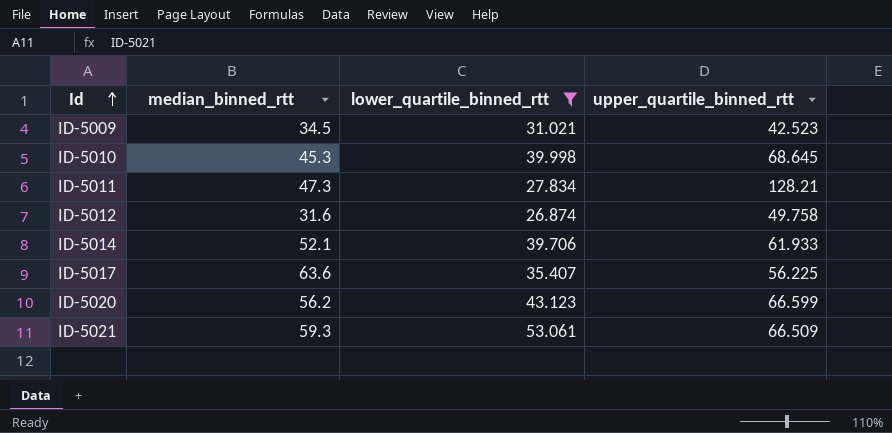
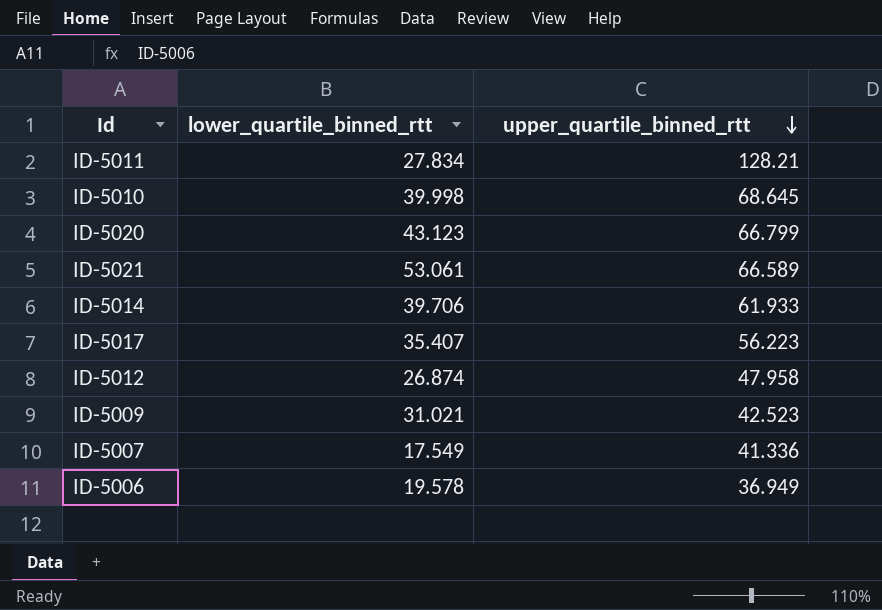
filter: lower_quartile_binned_rtt >= 26.874 -> none
row order: Id ascending -> upper_quartile_binned_rtt descending
column median_binned_rtt | position: 2 -> none
ID-5020 | upper_quartile_binned_rtt: 66.599 -> 66.799
ID-5021 | upper_quartile_binned_rtt: 66.509 -> 66.589
ID-5017 | upper_quartile_binned_rtt: 56.225 -> 56.223
ID-5012 | upper_quartile_binned_rtt: 49.758 -> 47.958

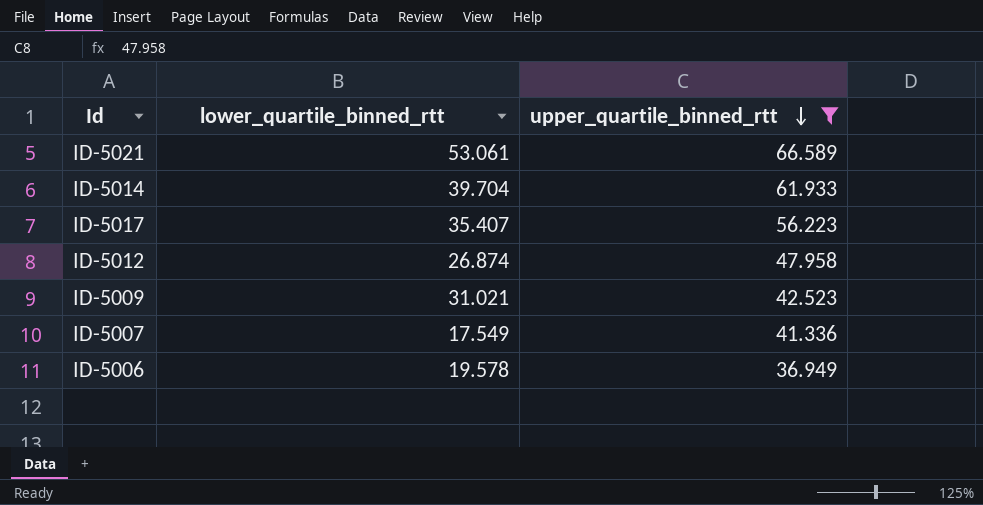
filter: none -> upper_quartile_binned_rtt <= 66.589
ID-5014 | lower_quartile_binned_rtt: 39.706 -> 39.704

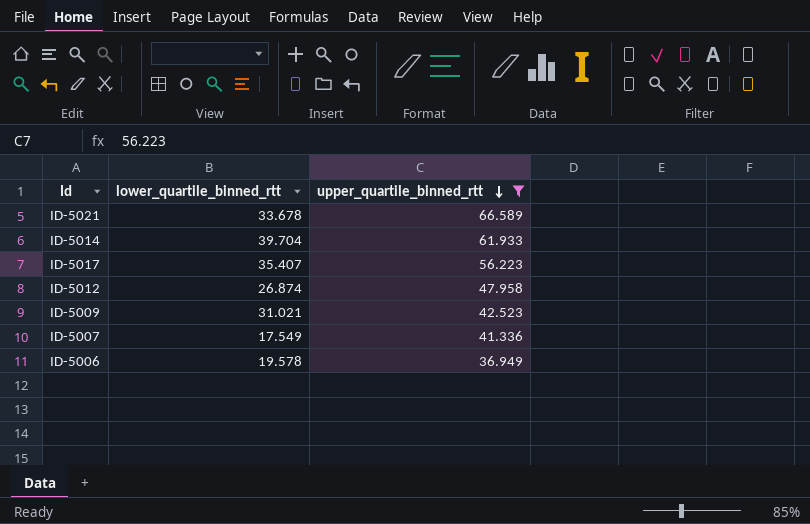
ID-5021 | lower_quartile_binned_rtt: 53.061 -> 33.678

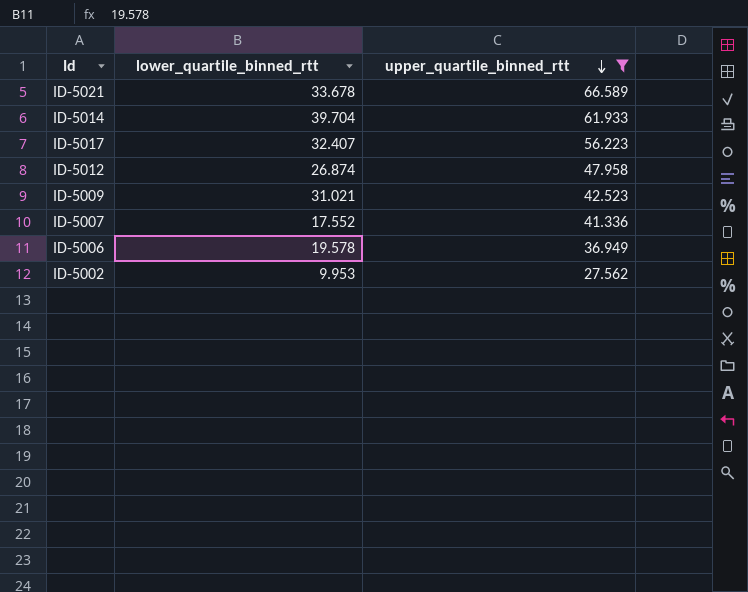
ID-5017 | lower_quartile_binned_rtt: 35.407 -> 32.407
ID-5007 | lower_quartile_binned_rtt: 17.549 -> 17.552
row ID-5002: none -> 9.953 | 27.562

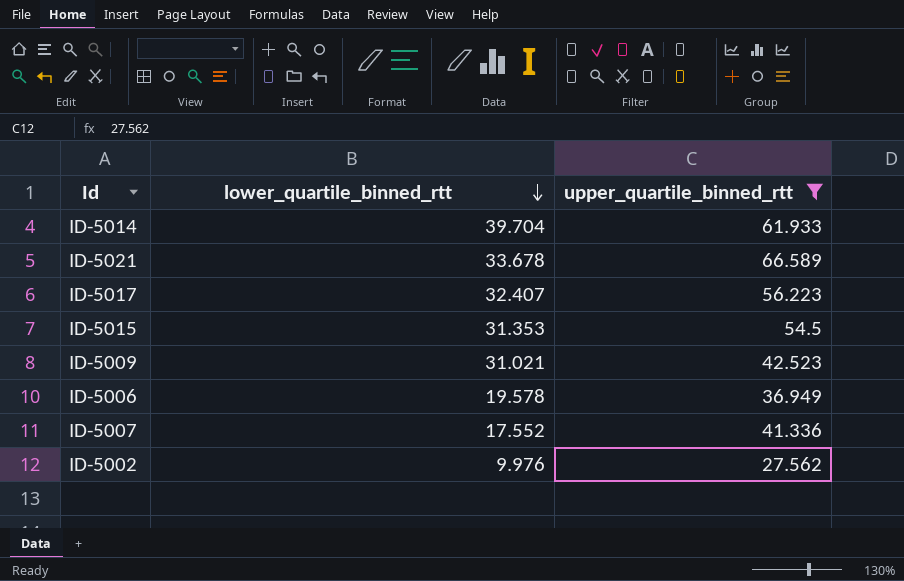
row order: upper_quartile_binned_rtt descending -> lower_quartile_binned_rtt descending
row ID-5012: 26.874 | 47.958 -> none
row ID-5015: none -> 31.353 | 54.5
ID-5002 | lower_quartile_binned_rtt: 9.953 -> 9.976

